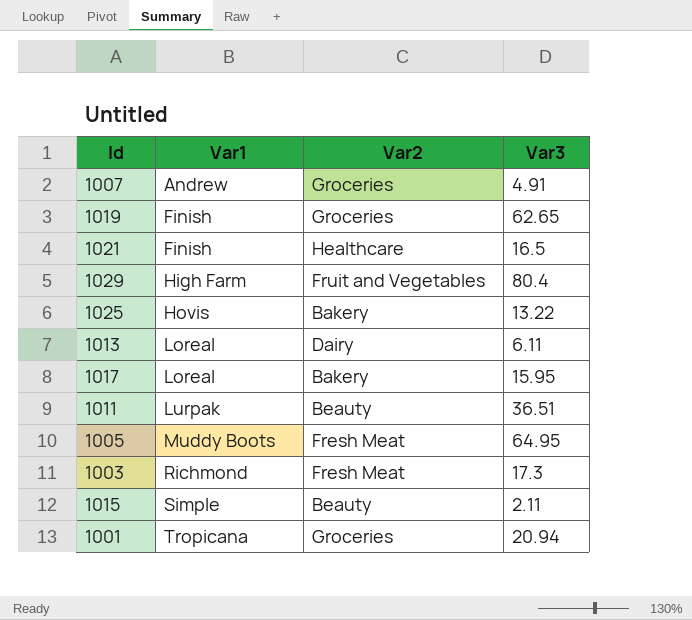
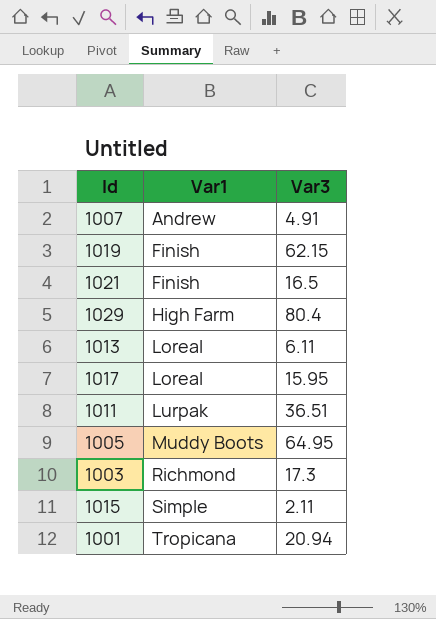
column Var2 | position: 3 -> none
row 1025: Hovis | Bakery | 13.22 -> none
1019 | Var3: 62.65 -> 62.15

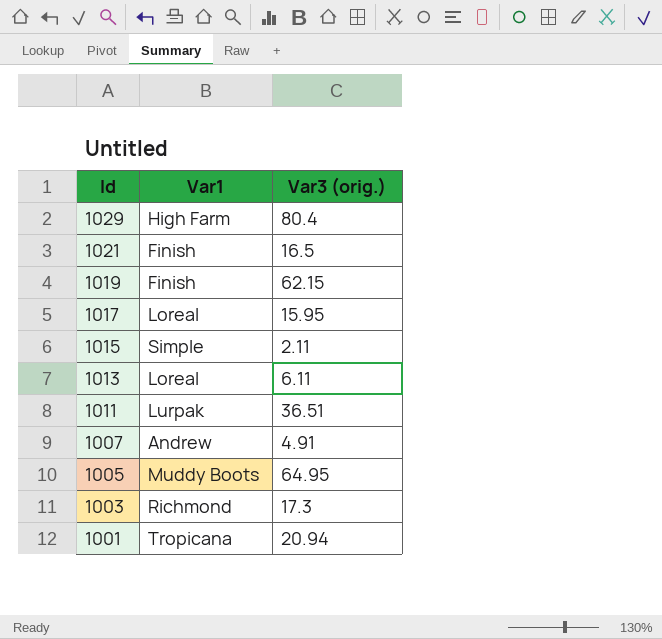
row order: Var1 ascending -> Id descending
column name: Var3 -> Var3 (orig.)

